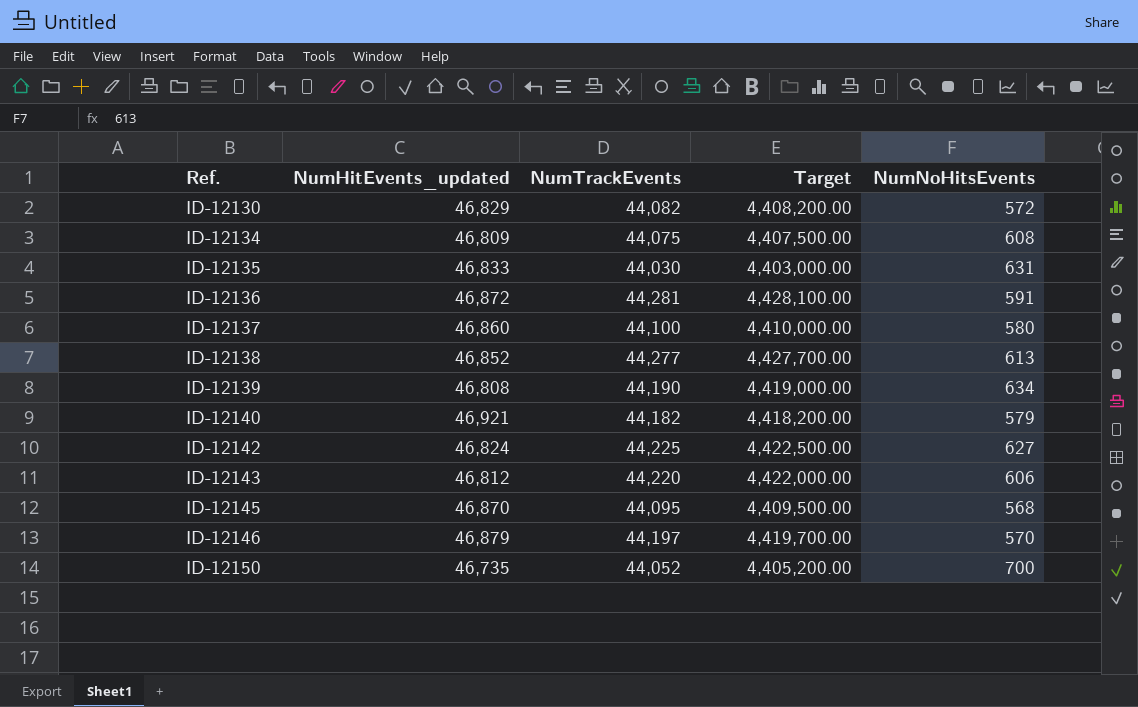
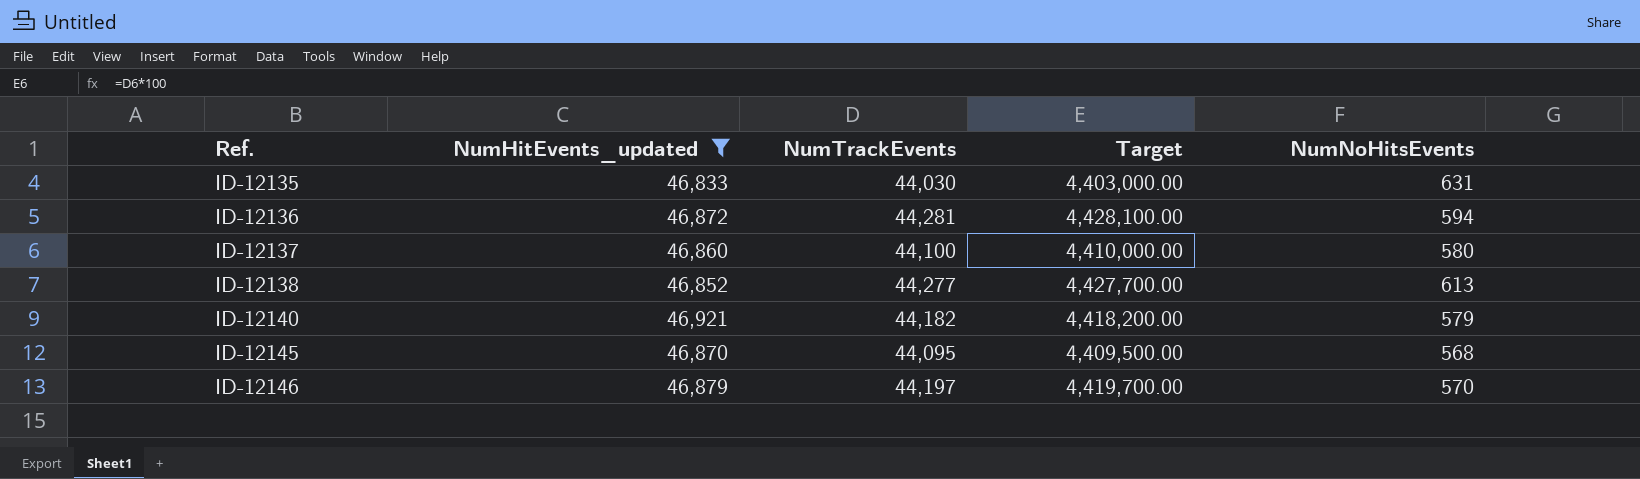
filter: none -> NumHitEvents_updated >= 46,833
ID-12136 | NumNoHitsEvents: 591 -> 594

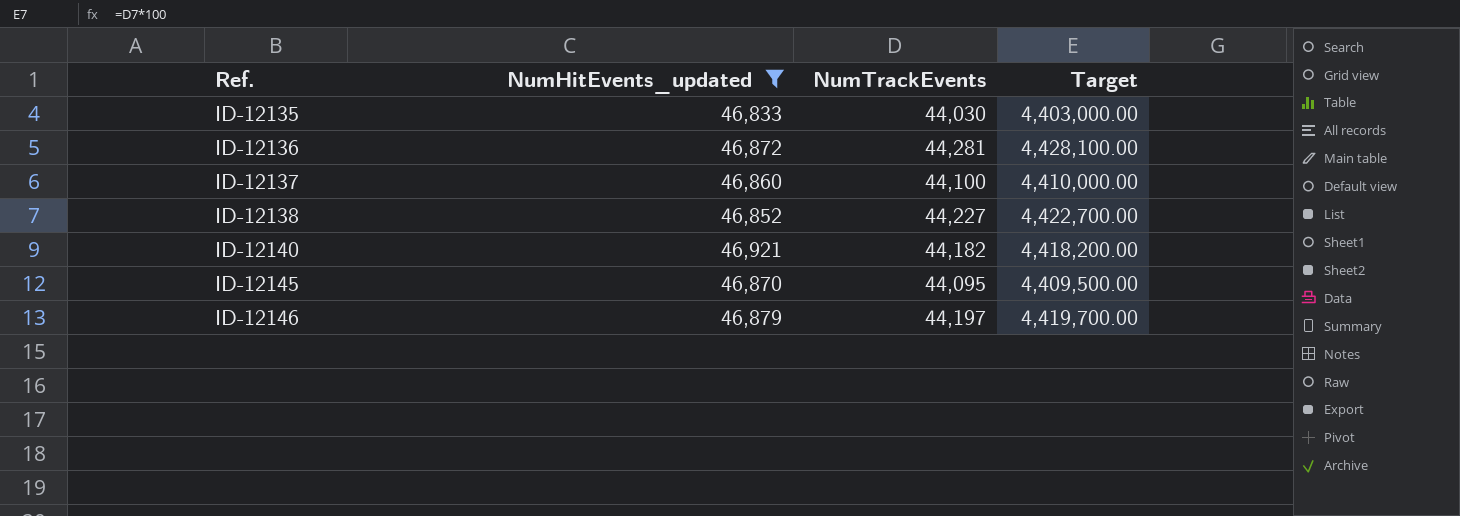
column NumNoHitsEvents | position: 5 -> none
ID-12138 | NumTrackEvents: 44,277 -> 44,227
ID-12138 | Target: 4,427,700.00 -> 4,422,700.00

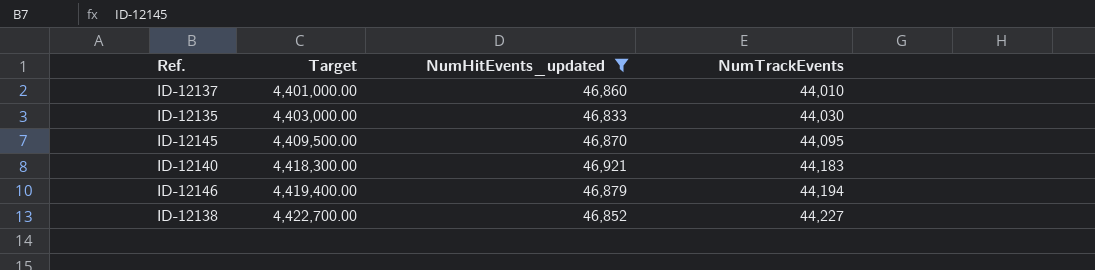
row order: Ref. ascending -> Target ascending
column Target | position: 4 -> 2
row ID-12136: 46,872 | 44,281 | 4,428,100.00 -> none
ID-12137 | Target: 4,410,000.00 -> 4,401,000.00
ID-12137 | NumTrackEvents: 44,100 -> 44,010
ID-12140 | Target: 4,418,200.00 -> 4,418,300.00
ID-12140 | NumTrackEvents: 44,182 -> 44,183
ID-12146 | Target: 4,419,700.00 -> 4,419,400.00
ID-12146 | NumTrackEvents: 44,197 -> 44,194

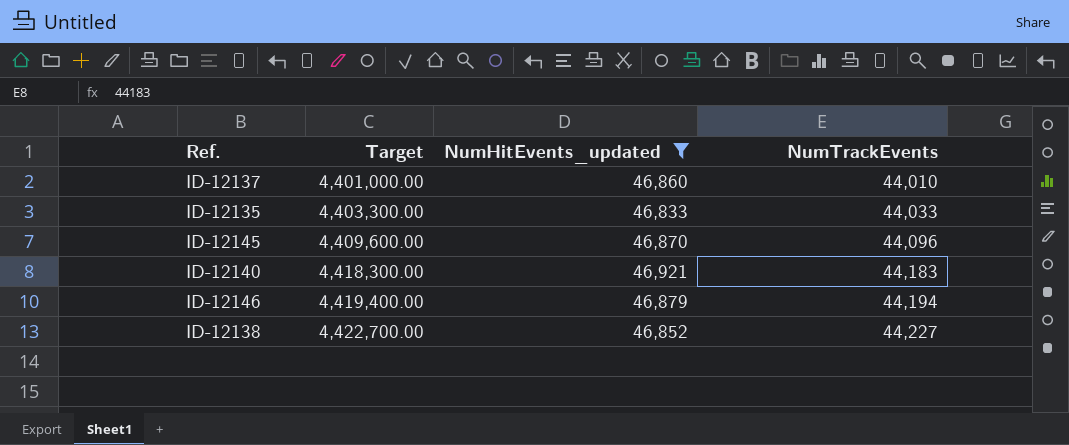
ID-12135 | Target: 4,403,000.00 -> 4,403,300.00
ID-12135 | NumTrackEvents: 44,030 -> 44,033
ID-12145 | Target: 4,409,500.00 -> 4,409,600.00
ID-12145 | NumTrackEvents: 44,095 -> 44,096

